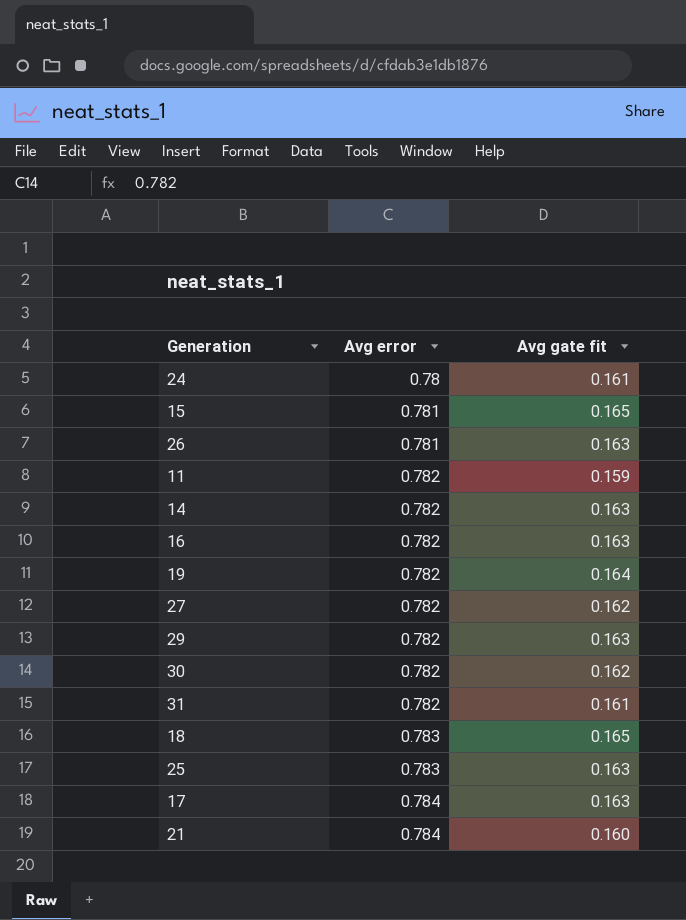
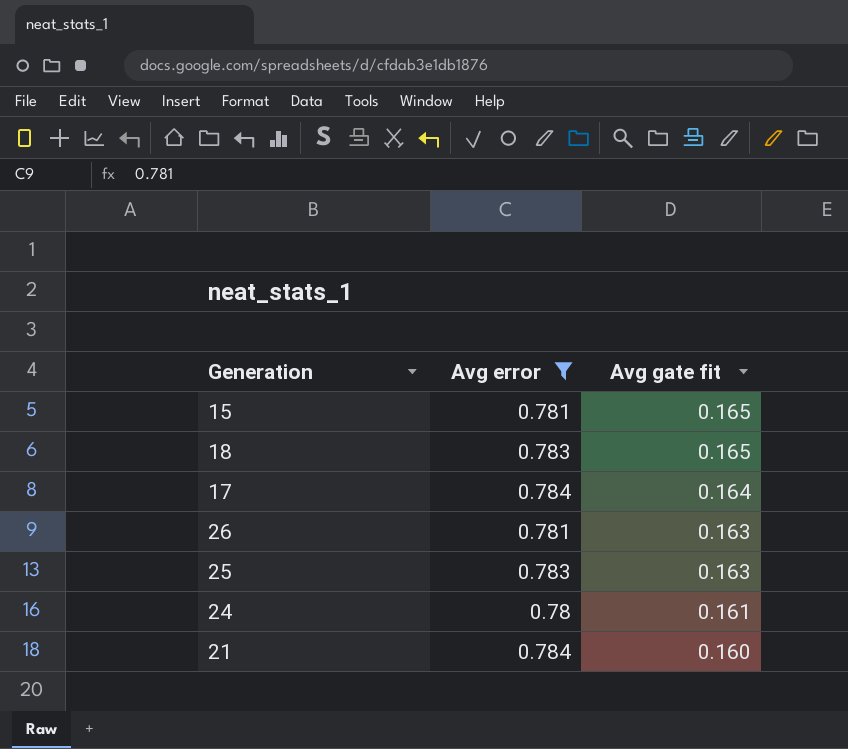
filter: none -> Avg error != 0.782
row order: Avg error ascending -> Avg gate fit descending
17 | Avg gate fit: 0.163 -> 0.164

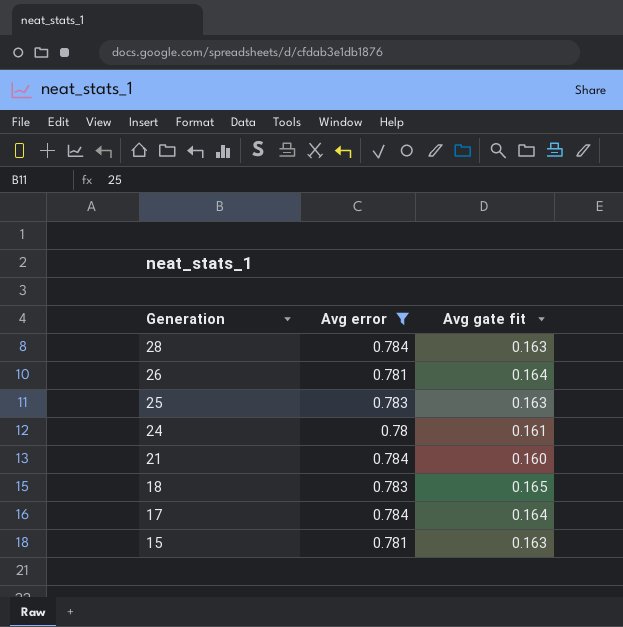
row order: Avg gate fit descending -> Generation descending
row 28: none -> 0.784 | 0.163
26 | Avg gate fit: 0.163 -> 0.164
15 | Avg gate fit: 0.165 -> 0.163

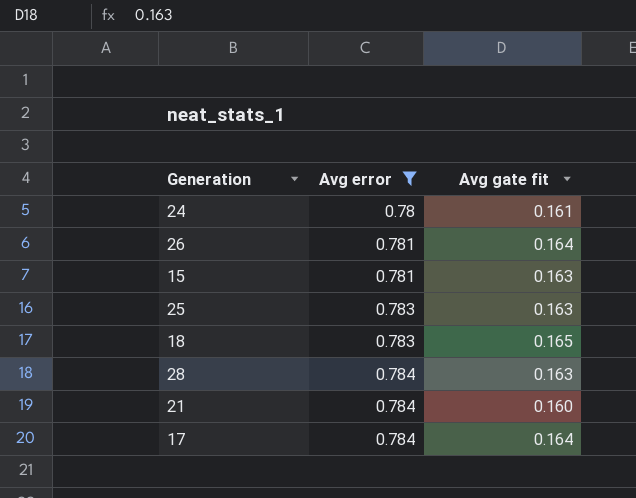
row order: Generation descending -> Avg error ascending

